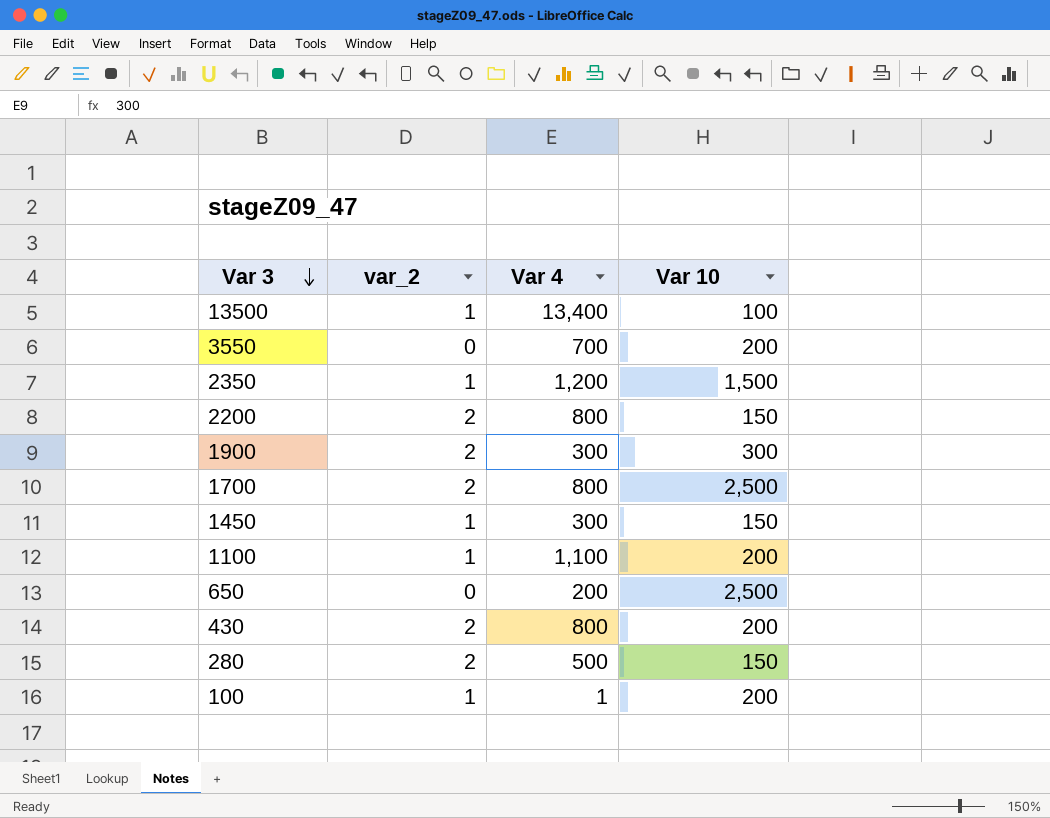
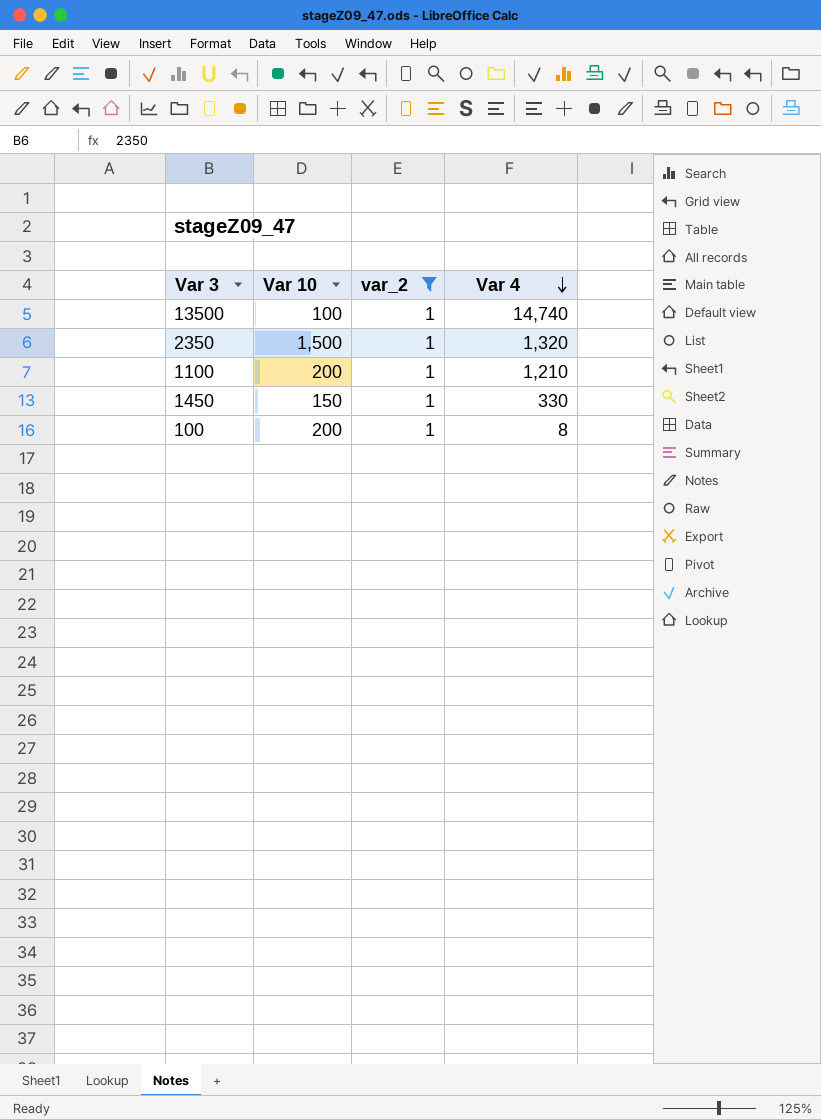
filter: none -> var_2 = 1
row order: Var 3 descending -> Var 4 descending
column Var 10 | position: 4 -> 2
13500 | Var 4: 13,400 -> 14,740
2350 | Var 4: 1,200 -> 1,320
1100 | Var 4: 1,100 -> 1,210
1450 | Var 4: 300 -> 330
100 | Var 4: 1 -> 8

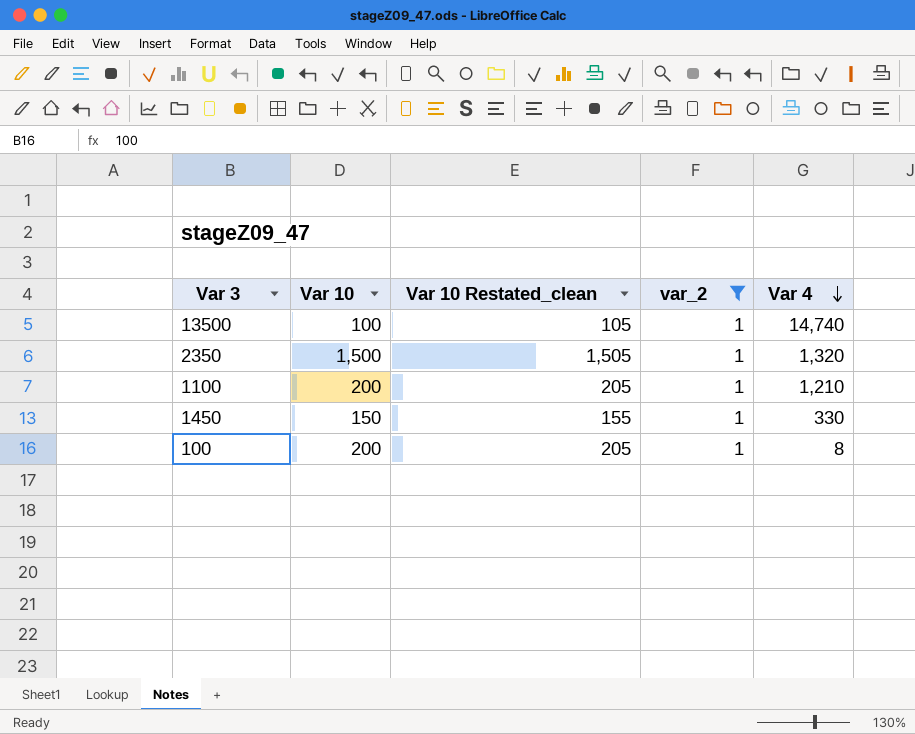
column Var 10 Restated_clean | formula: none -> [Var 10] + 5

